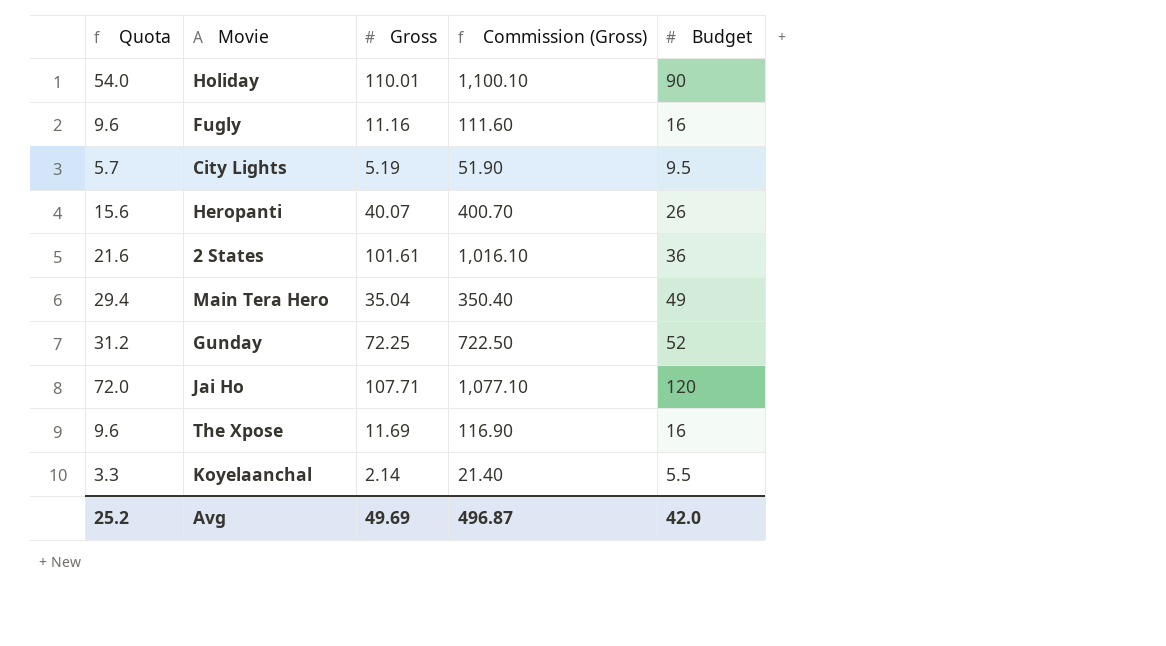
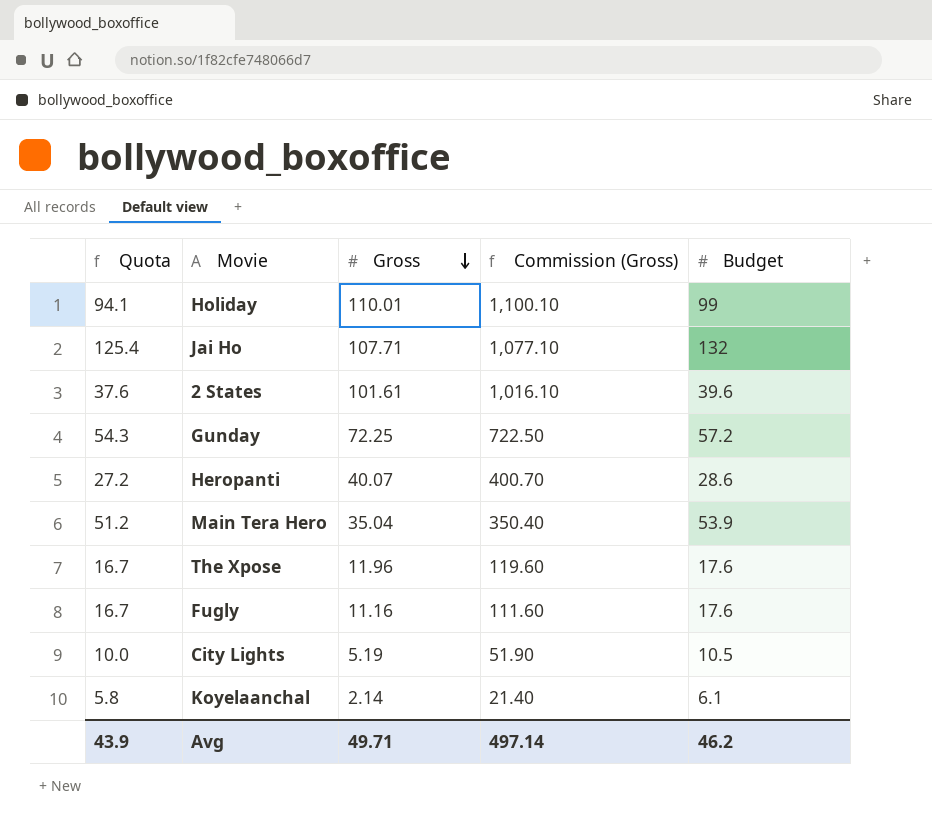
row order: none -> Gross descending
column Quota | formula: [Budget] * 0.6 -> [Budget] * 0.95
Holiday | Budget: 90 -> 99
Jai Ho | Budget: 120 -> 132
2 States | Budget: 36 -> 39.6
Gunday | Budget: 52 -> 57.2
Heropanti | Budget: 26 -> 28.6
Main Tera Hero | Budget: 49 -> 53.9
The Xpose | Gross: 11.69 -> 11.96
The Xpose | Commission (Gross): 116.90 -> 119.60
The Xpose | Budget: 16 -> 17.6
Fugly | Budget: 16 -> 17.6
City Lights | Budget: 9.5 -> 10.5
Koyelaanchal | Budget: 5.5 -> 6.1
Avg | Quota: 25.2 -> 43.9
Avg | Gross: 49.69 -> 49.71
Avg | Commission (Gross): 496.87 -> 497.14
Avg | Budget: 42.0 -> 46.2

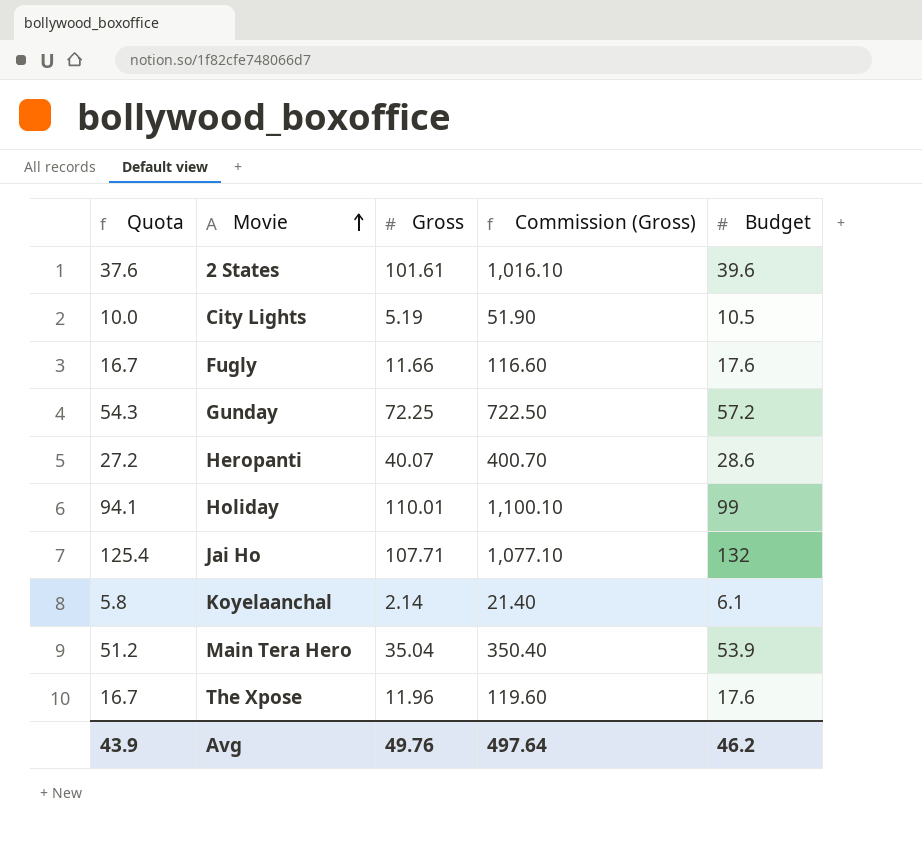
row order: Gross descending -> Movie ascending
Fugly | Gross: 11.16 -> 11.66
Fugly | Commission (Gross): 111.60 -> 116.60
Avg | Gross: 49.71 -> 49.76
Avg | Commission (Gross): 497.14 -> 497.64

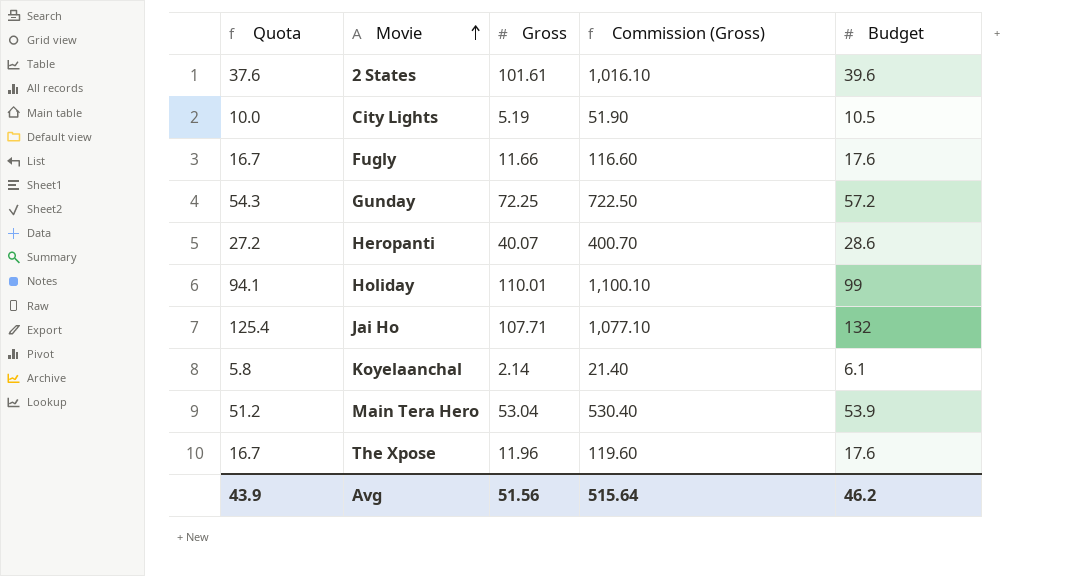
Main Tera Hero | Gross: 35.04 -> 53.04
Main Tera Hero | Commission (Gross): 350.40 -> 530.40
Avg | Gross: 49.76 -> 51.56
Avg | Commission (Gross): 497.64 -> 515.64

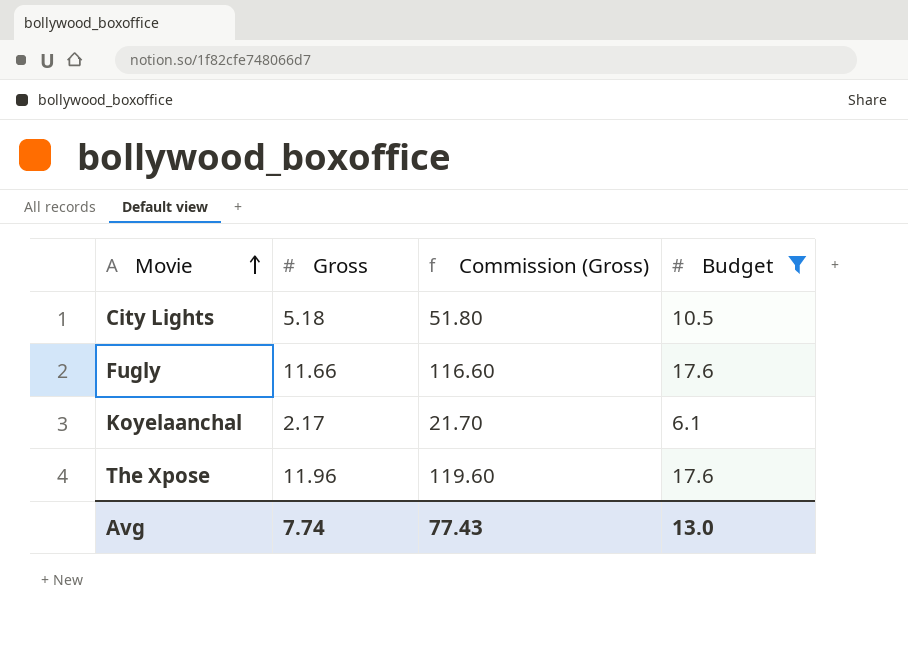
filter: none -> Budget <= 17.6
column Quota | formula: [Budget] * 0.95 -> none
City Lights | Gross: 5.19 -> 5.18
City Lights | Commission (Gross): 51.90 -> 51.80
Koyelaanchal | Gross: 2.14 -> 2.17
Koyelaanchal | Commission (Gross): 21.40 -> 21.70
Avg | Gross: 51.56 -> 7.74
Avg | Commission (Gross): 515.64 -> 77.43
Avg | Budget: 46.2 -> 13.0

